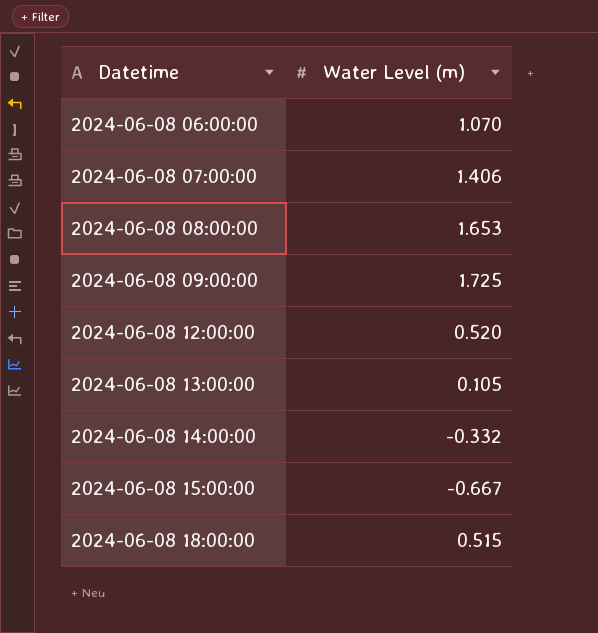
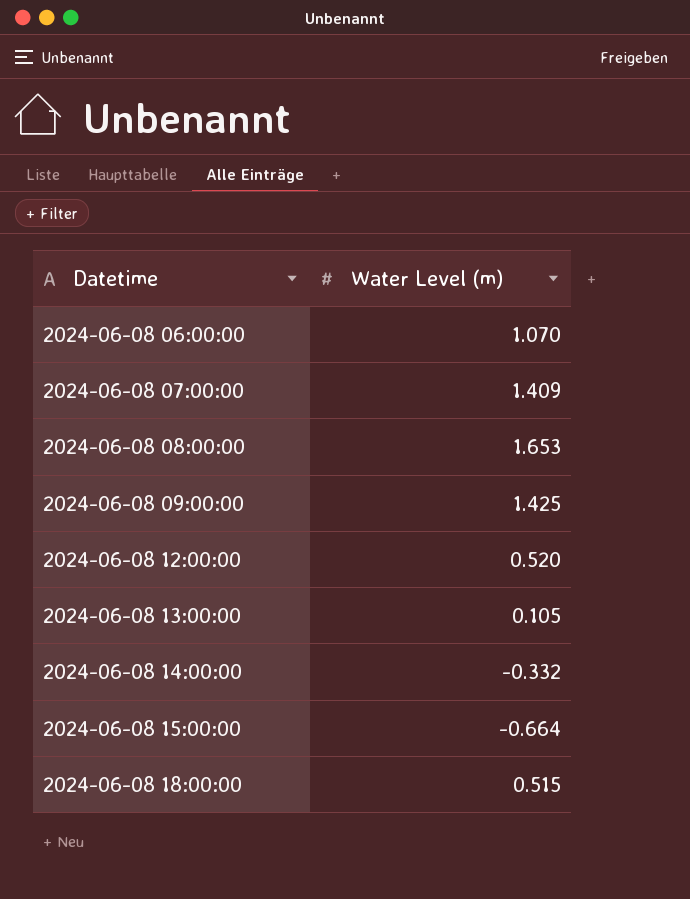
2024-06-08 07:00:00 | Water Level (m): 1.406 -> 1.409
2024-06-08 09:00:00 | Water Level (m): 1.725 -> 1.425
2024-06-08 15:00:00 | Water Level (m): -0.667 -> -0.664

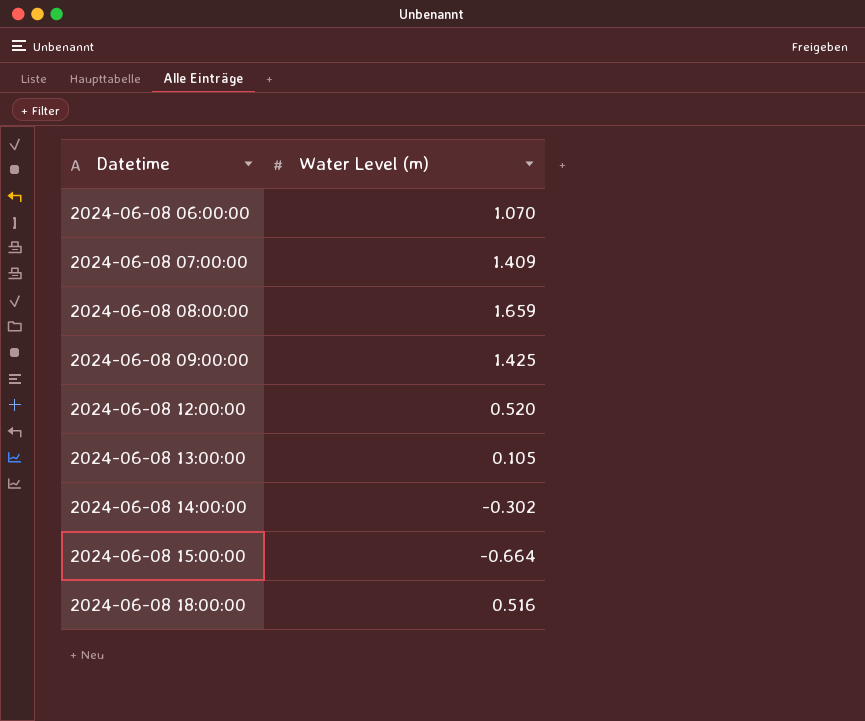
2024-06-08 08:00:00 | Water Level (m): 1.653 -> 1.659
2024-06-08 14:00:00 | Water Level (m): -0.332 -> -0.302
2024-06-08 18:00:00 | Water Level (m): 0.515 -> 0.516

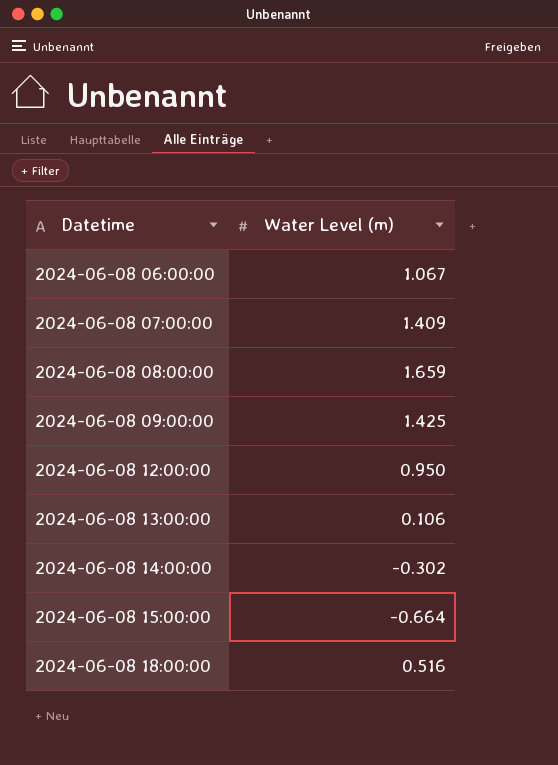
2024-06-08 06:00:00 | Water Level (m): 1.070 -> 1.067
2024-06-08 12:00:00 | Water Level (m): 0.520 -> 0.950
2024-06-08 13:00:00 | Water Level (m): 0.105 -> 0.106

